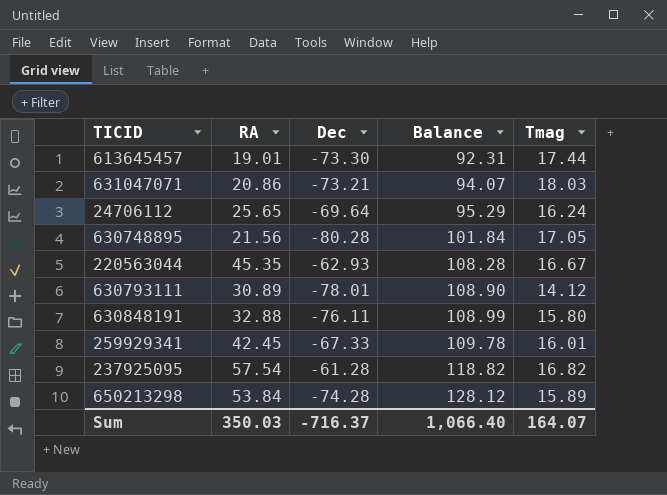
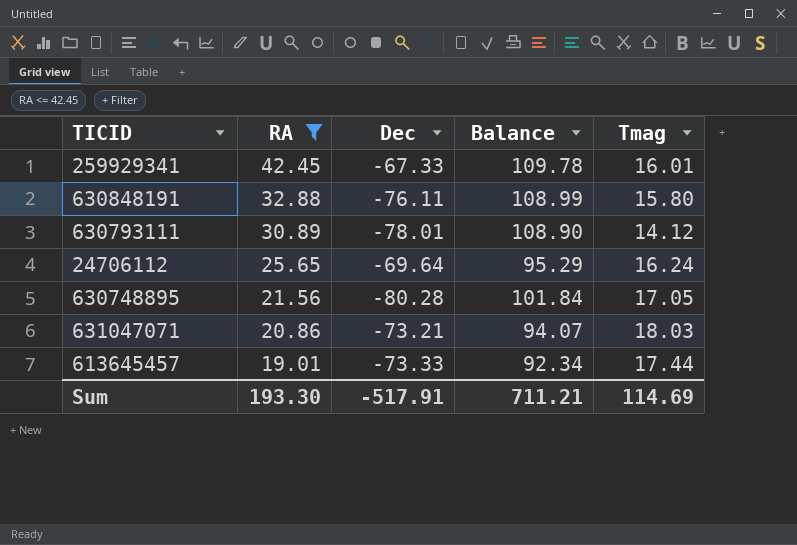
filter: none -> RA <= 42.45
row order: Balance ascending -> RA descending
613645457 | Dec: -73.30 -> -73.33
613645457 | Balance: 92.31 -> 92.34
Sum | RA: 350.03 -> 193.30
Sum | Dec: -716.37 -> -517.91
Sum | Balance: 1,066.40 -> 711.21
Sum | Tmag: 164.07 -> 114.69

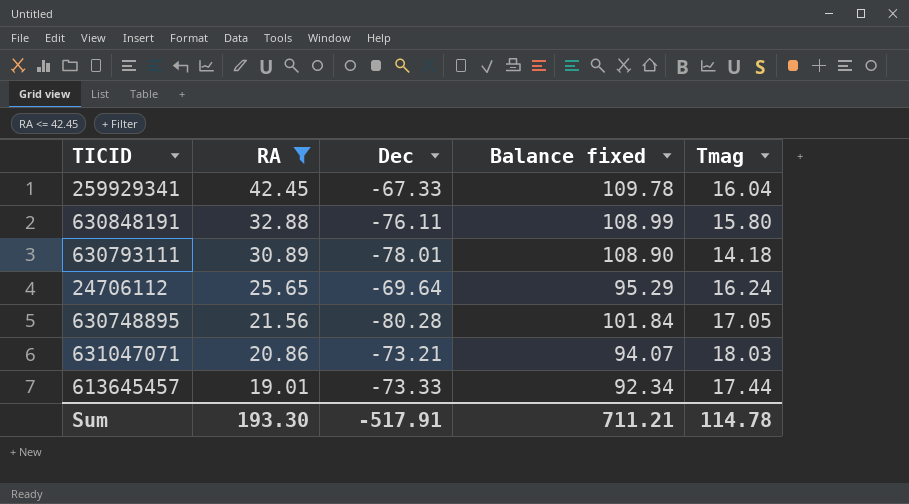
column name: Balance -> Balance fixed
259929341 | Tmag: 16.01 -> 16.04
630793111 | Tmag: 14.12 -> 14.18
Sum | Tmag: 114.69 -> 114.78

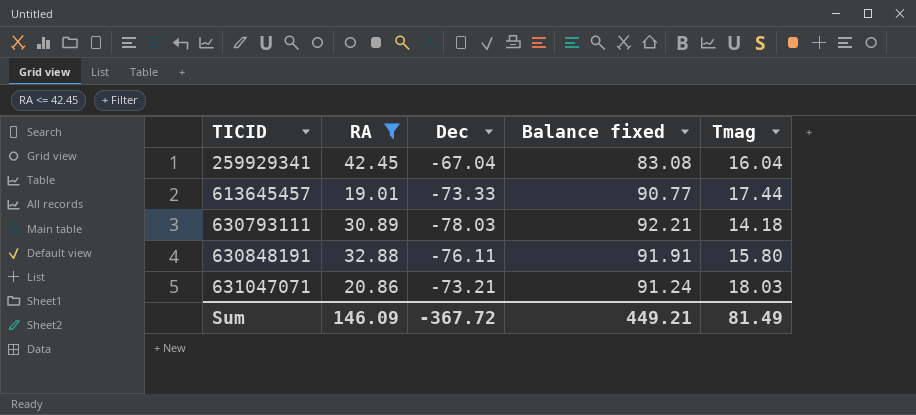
row order: RA descending -> TICID ascending
column Balance fixed | formula: [RA] - [Dec] -> [Tmag] - [Dec]
row 24706112: 25.65 | -69.64 | 95.29 | 16.24 -> none
row 630748895: 21.56 | -80.28 | 101.84 | 17.05 -> none
259929341 | Dec: -67.33 -> -67.04
630793111 | Dec: -78.01 -> -78.03
Sum | RA: 193.30 -> 146.09
Sum | Dec: -517.91 -> -367.72
Sum | Balance fixed: 711.21 -> 449.21
Sum | Tmag: 114.78 -> 81.49

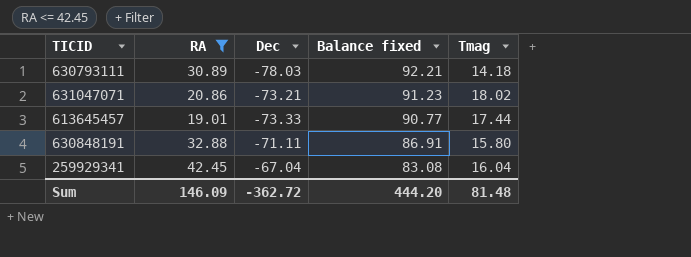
row order: TICID ascending -> Balance fixed descending
631047071 | Balance fixed: 91.24 -> 91.23
631047071 | Tmag: 18.03 -> 18.02
630848191 | Dec: -76.11 -> -71.11
630848191 | Balance fixed: 91.91 -> 86.91
Sum | Dec: -367.72 -> -362.72
Sum | Balance fixed: 449.21 -> 444.20
Sum | Tmag: 81.49 -> 81.48

